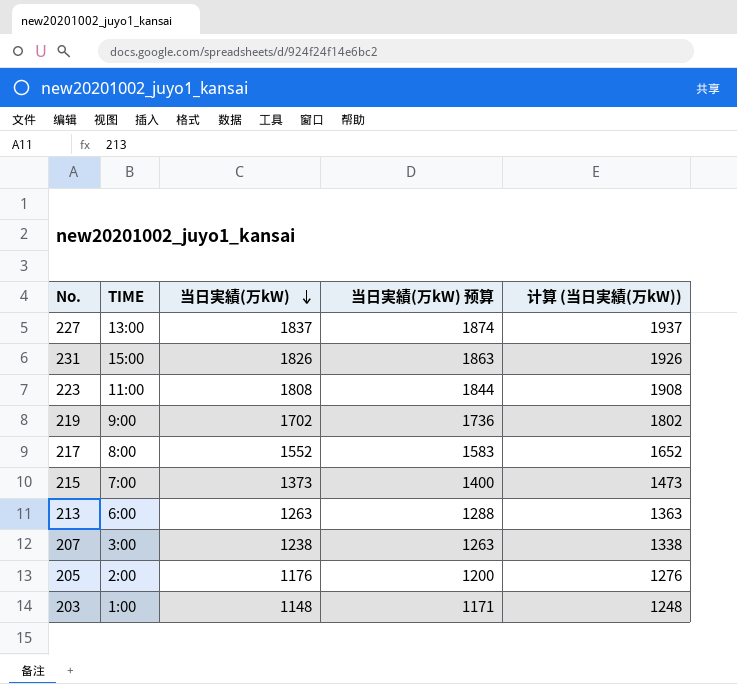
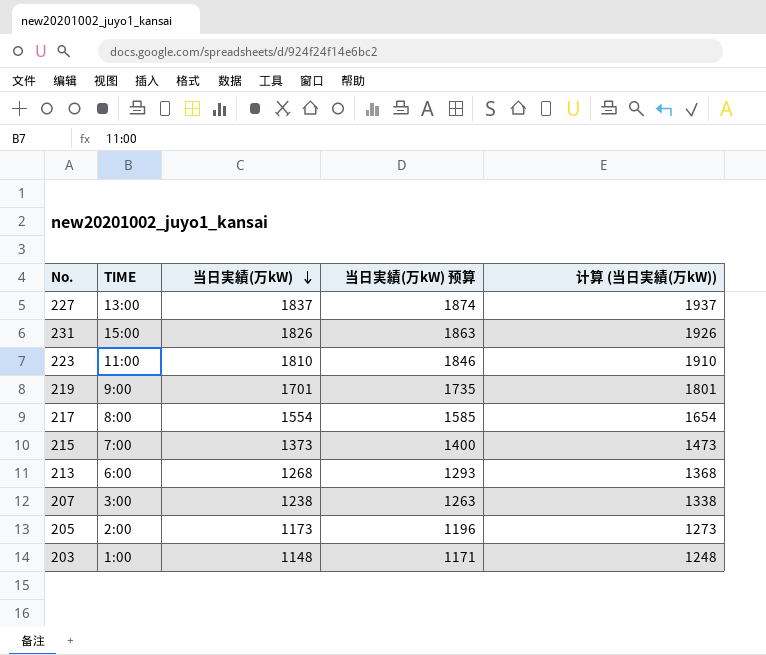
223 | 当日実績(万kW): 1808 -> 1810
223 | 当日実績(万kW) 预算: 1844 -> 1846
223 | 计算 (当日実績(万kW)): 1908 -> 1910
219 | 当日実績(万kW): 1702 -> 1701
219 | 当日実績(万kW) 预算: 1736 -> 1735
219 | 计算 (当日実績(万kW)): 1802 -> 1801
217 | 当日実績(万kW): 1552 -> 1554
217 | 当日実績(万kW) 预算: 1583 -> 1585
217 | 计算 (当日実績(万kW)): 1652 -> 1654
213 | 当日実績(万kW): 1263 -> 1268
213 | 当日実績(万kW) 预算: 1288 -> 1293
213 | 计算 (当日実績(万kW)): 1363 -> 1368
205 | 当日実績(万kW): 1176 -> 1173
205 | 当日実績(万kW) 预算: 1200 -> 1196
205 | 计算 (当日実績(万kW)): 1276 -> 1273

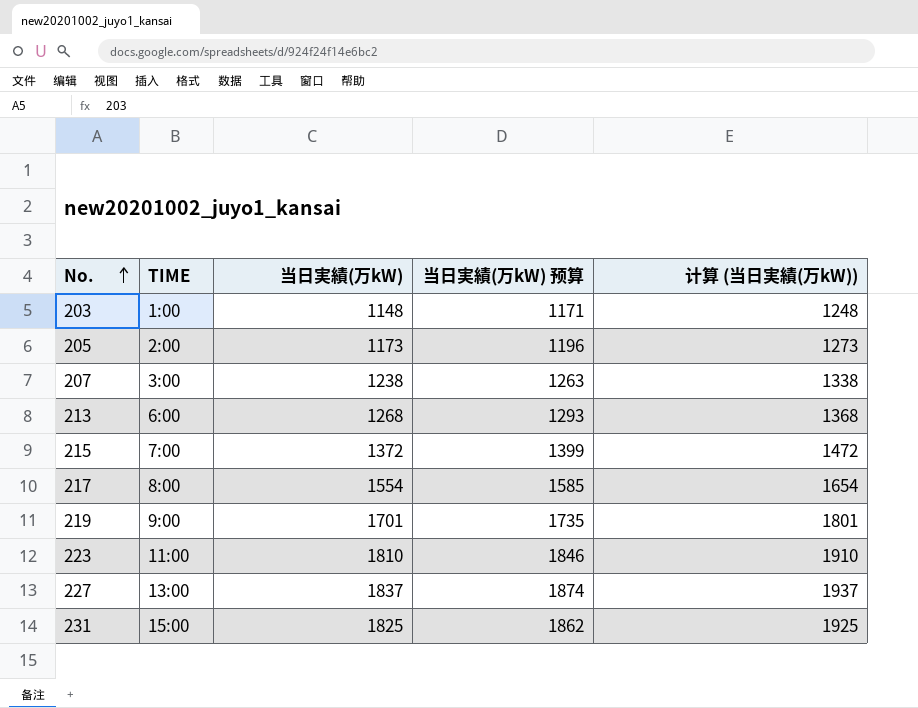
row order: 当日実績(万kW) descending -> No. ascending
215 | 当日実績(万kW): 1373 -> 1372
215 | 当日実績(万kW) 预算: 1400 -> 1399
215 | 计算 (当日実績(万kW)): 1473 -> 1472
231 | 当日実績(万kW): 1826 -> 1825
231 | 当日実績(万kW) 预算: 1863 -> 1862
231 | 计算 (当日実績(万kW)): 1926 -> 1925

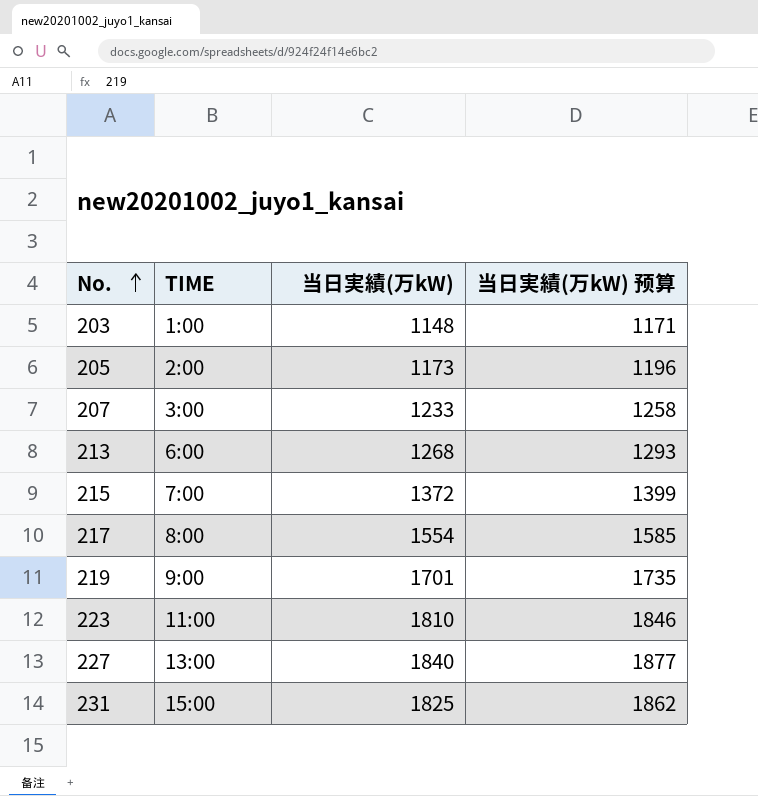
column 计算 (当日実績(万kW)) | formula: [当日実績(万kW)] + 100 -> none
207 | 当日実績(万kW): 1238 -> 1233
207 | 当日実績(万kW) 预算: 1263 -> 1258
227 | 当日実績(万kW): 1837 -> 1840
227 | 当日実績(万kW) 预算: 1874 -> 1877

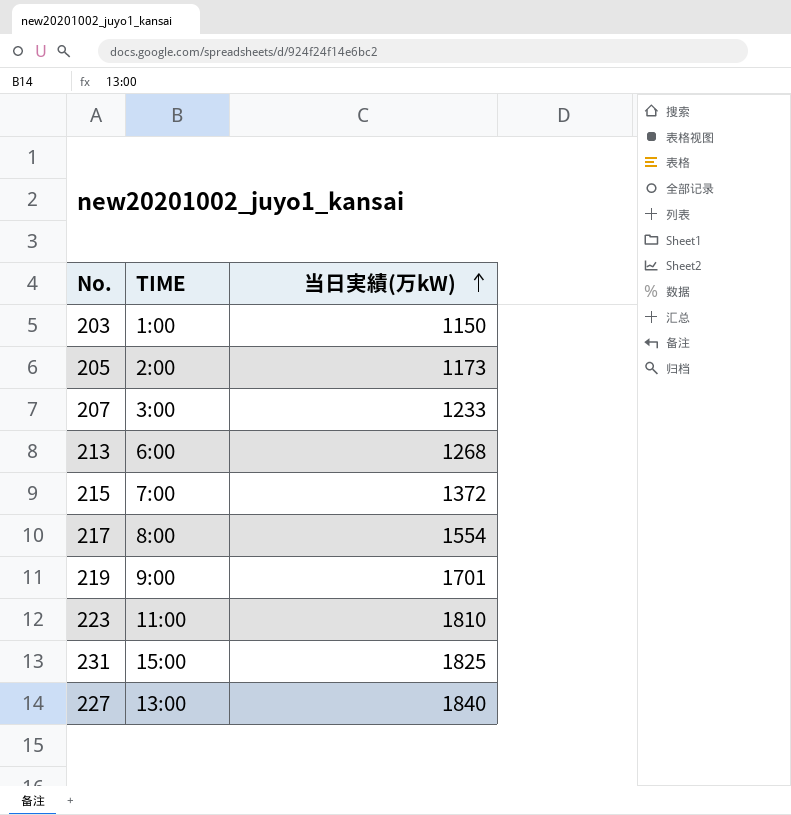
row order: No. ascending -> 当日実績(万kW) ascending
column 当日実績(万kW) 预算 | formula: [当日実績(万kW)] * 1.02 -> none
203 | 当日実績(万kW): 1148 -> 1150

